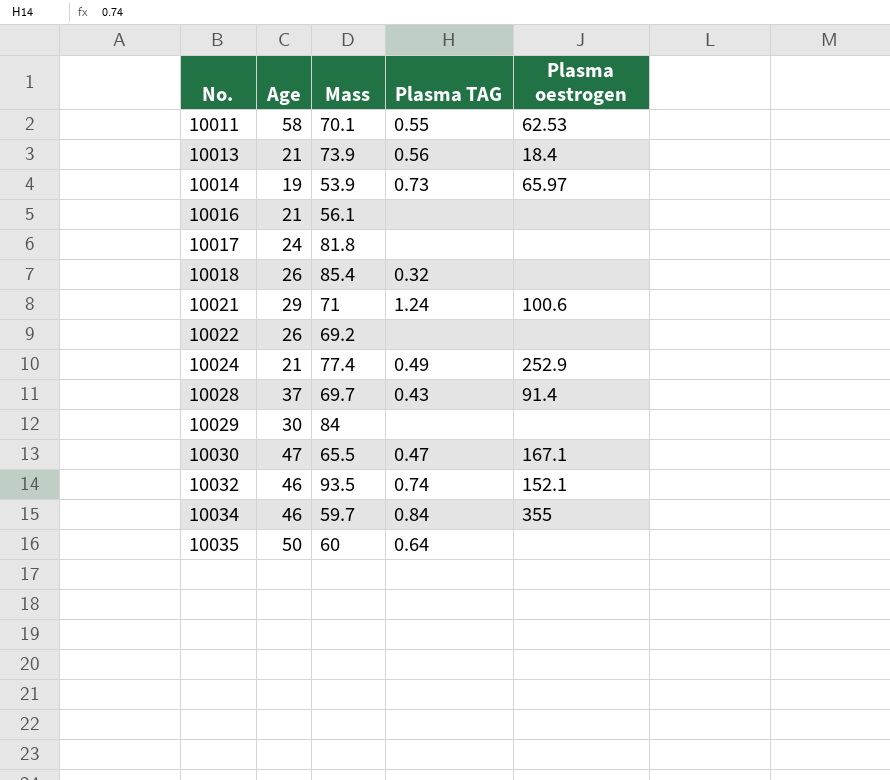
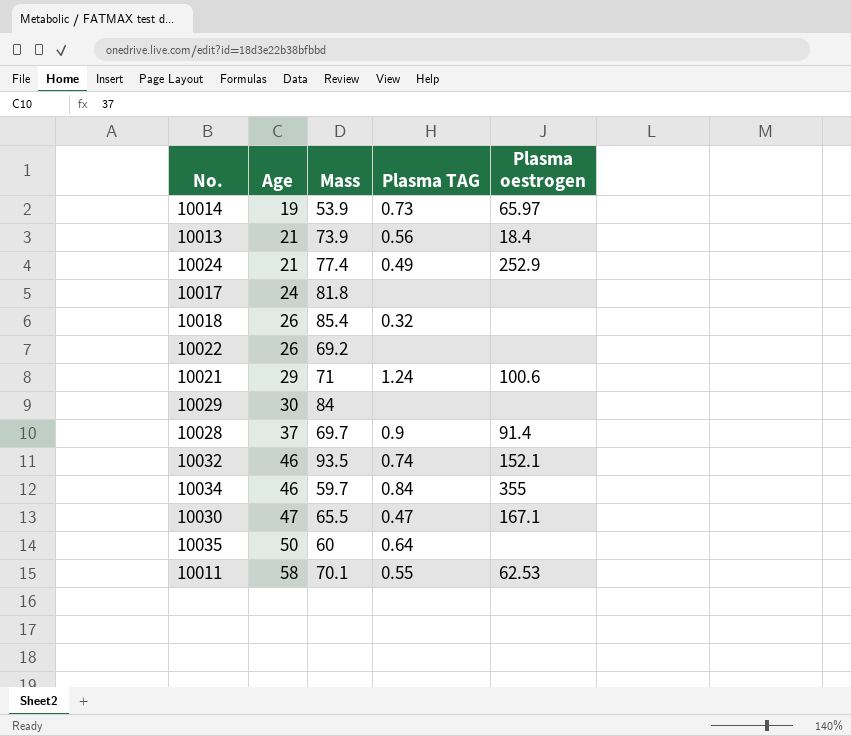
row order: No. ascending -> Age ascending
row 10016: 21 | 56.1 | none | none -> none
10028 | Plasma TAG: 0.43 -> 0.9

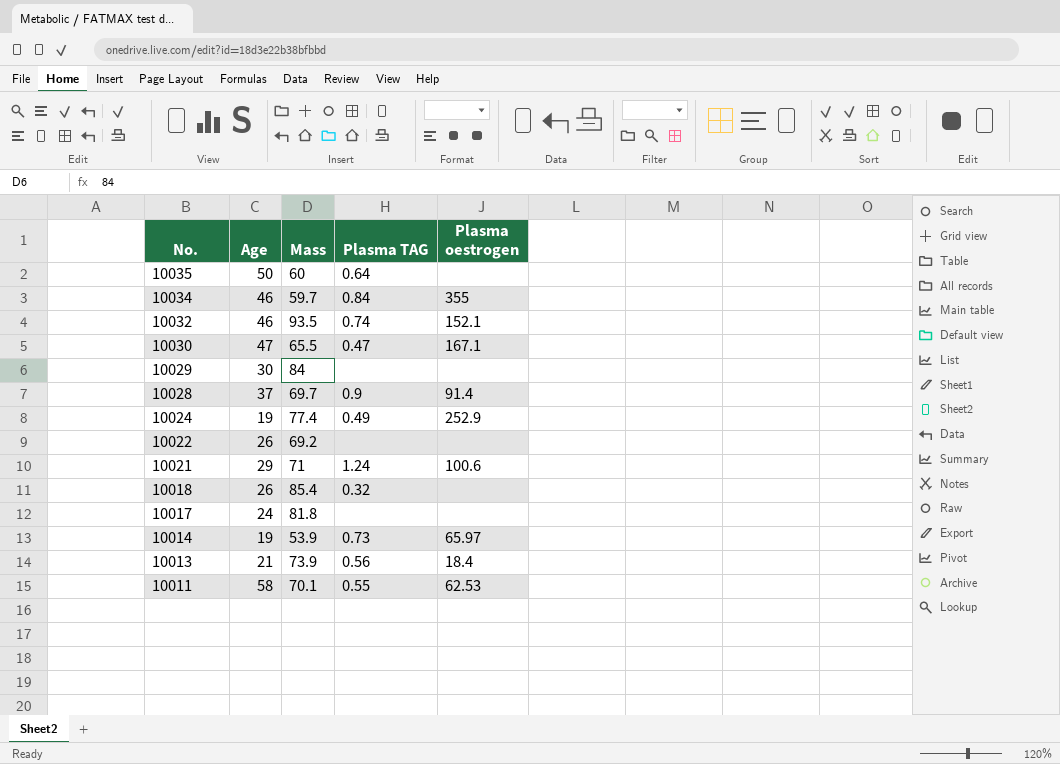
row order: Age ascending -> No. descending
10024 | Age: 21 -> 19

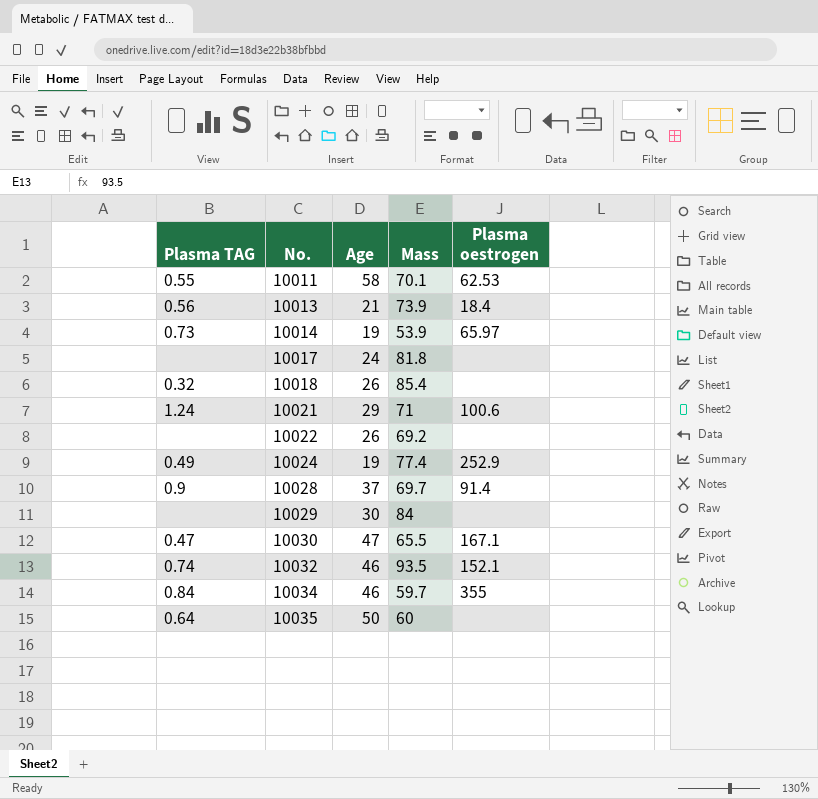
row order: No. descending -> No. ascending
column Plasma TAG | position: 4 -> 1

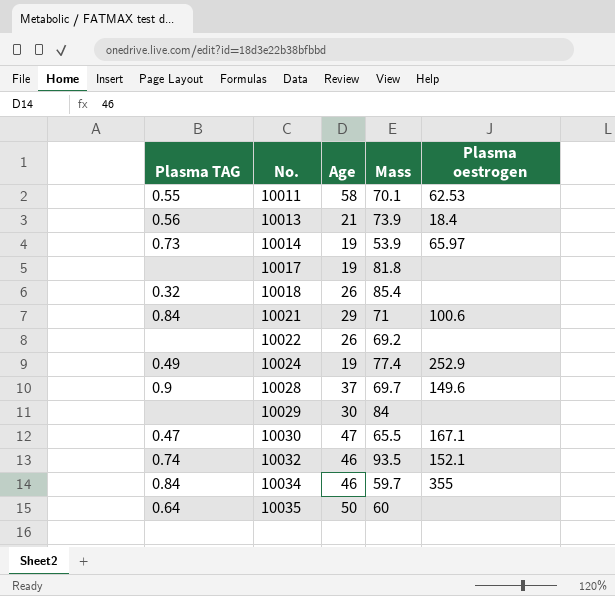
10017 | Age: 24 -> 19
10021 | Plasma TAG: 1.24 -> 0.84
10028 | Plasma oestrogen: 91.4 -> 149.6

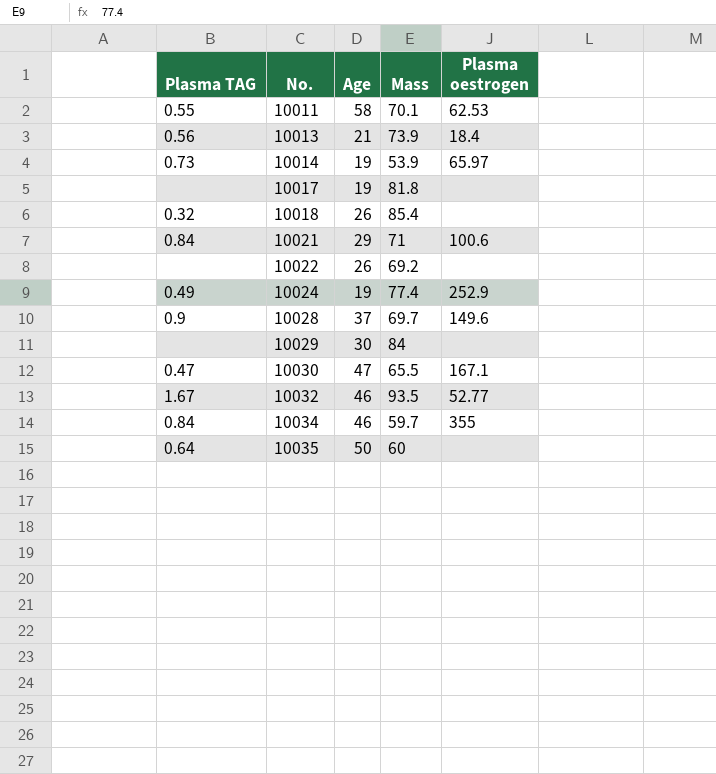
10032 | Plasma TAG: 0.74 -> 1.67
10032 | Plasma oestrogen: 152.1 -> 52.77

